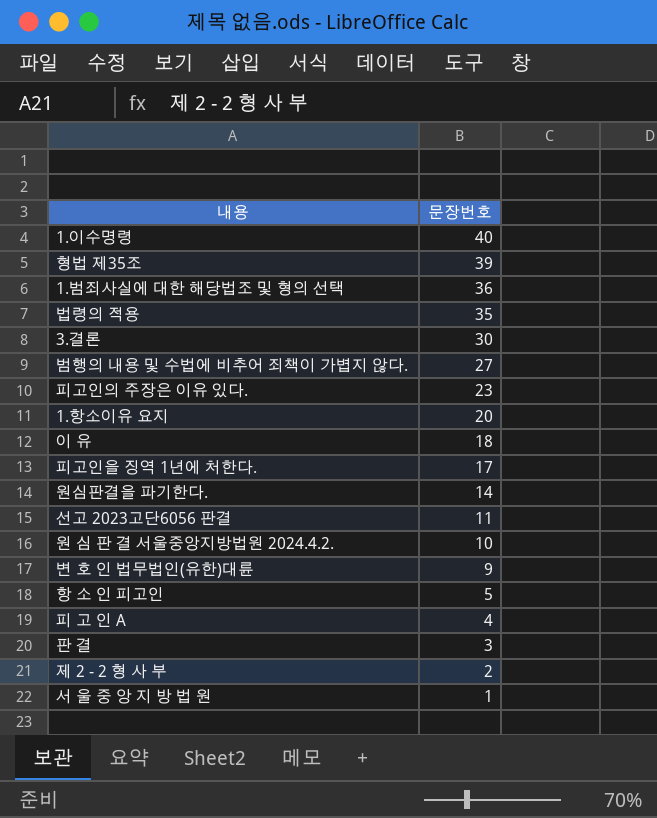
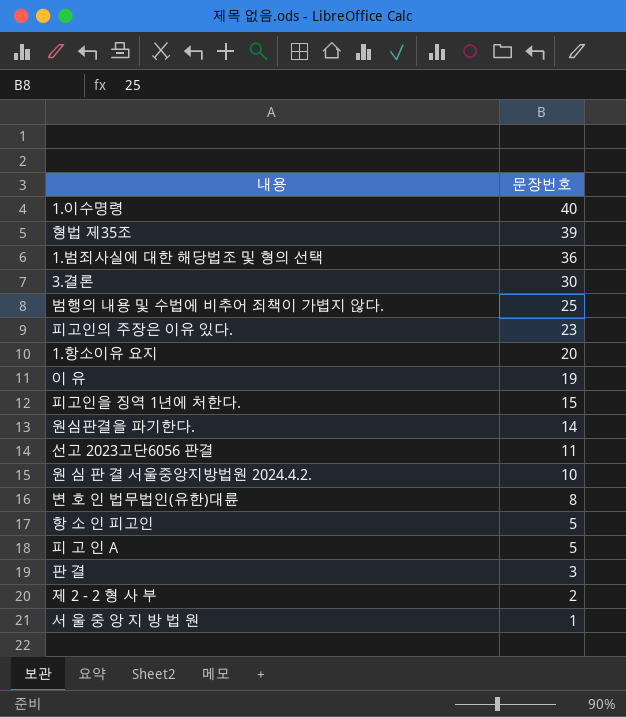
row 법령의 적용: 35 -> none
범행의 내용 및 수법에 비추어 죄책이 가볍지 않다. | 문장번호: 27 -> 25
이 유 | 문장번호: 18 -> 19
피고인을 징역 1년에 처한다. | 문장번호: 17 -> 15
변 호 인 법무법인(유한)대륜 | 문장번호: 9 -> 8
피 고 인 A | 문장번호: 4 -> 5

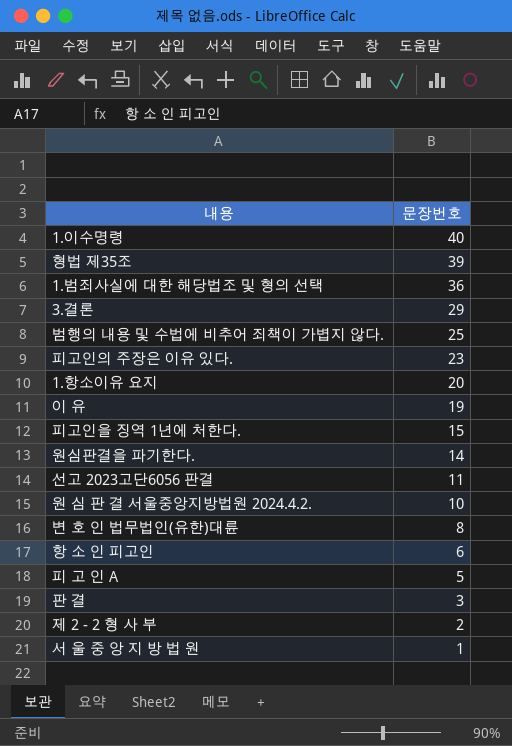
3.결론 | 문장번호: 30 -> 29
항 소 인 피고인 | 문장번호: 5 -> 6

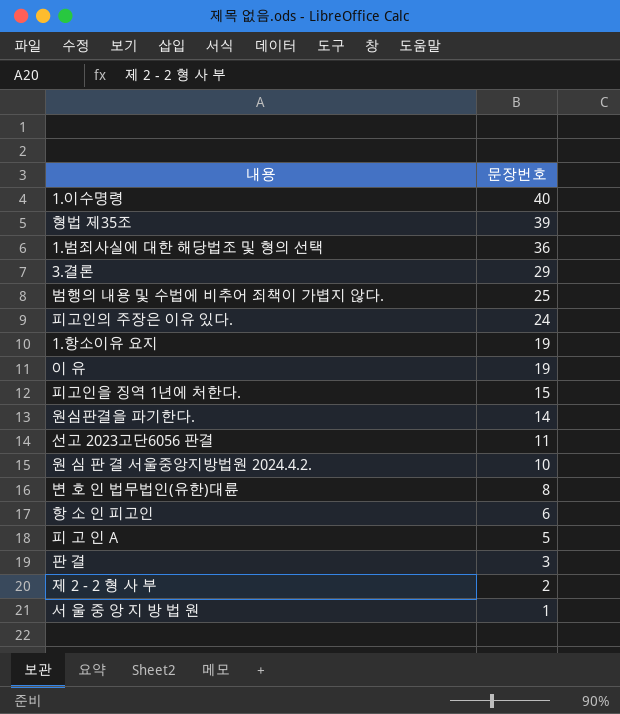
피고인의 주장은 이유 있다. | 문장번호: 23 -> 24
1.항소이유 요지 | 문장번호: 20 -> 19

